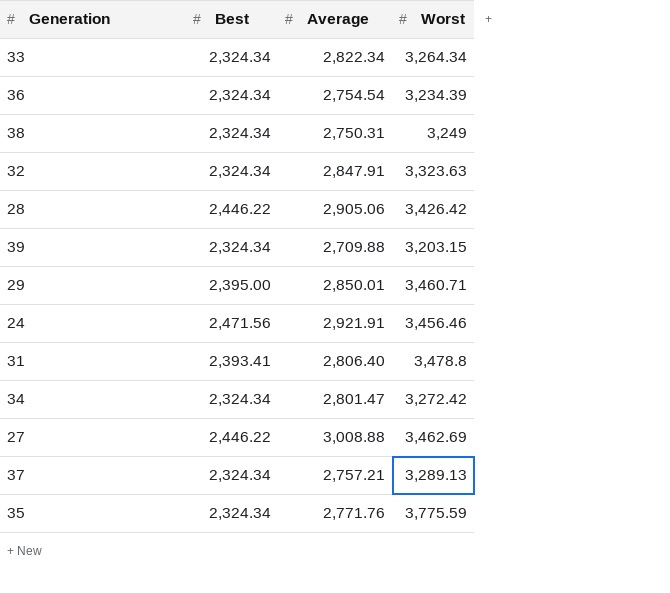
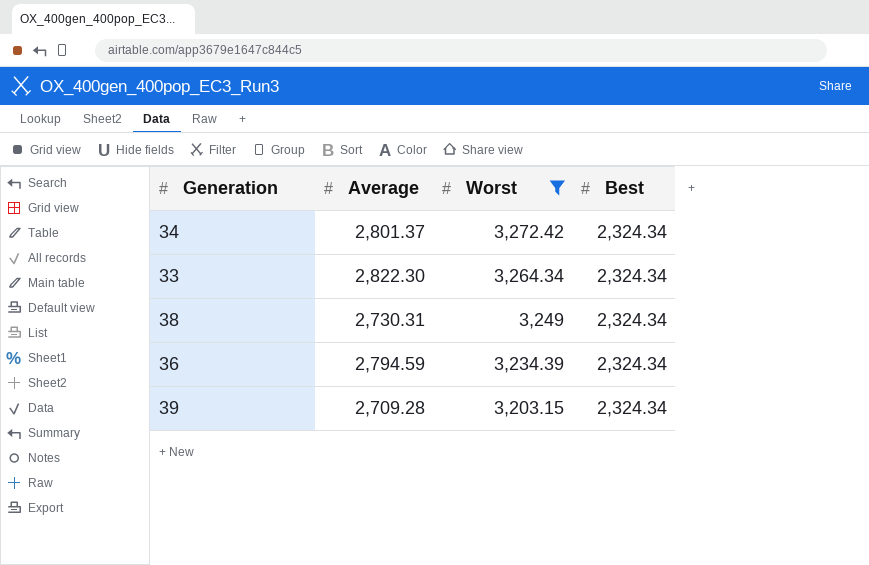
filter: none -> Worst <= 3,272.42
row order: none -> Worst descending
column Best | position: 2 -> 4
34 | Average: 2,801.47 -> 2,801.37
33 | Average: 2,822.34 -> 2,822.30
38 | Average: 2,750.31 -> 2,730.31
36 | Average: 2,754.54 -> 2,794.59
39 | Average: 2,709.88 -> 2,709.28

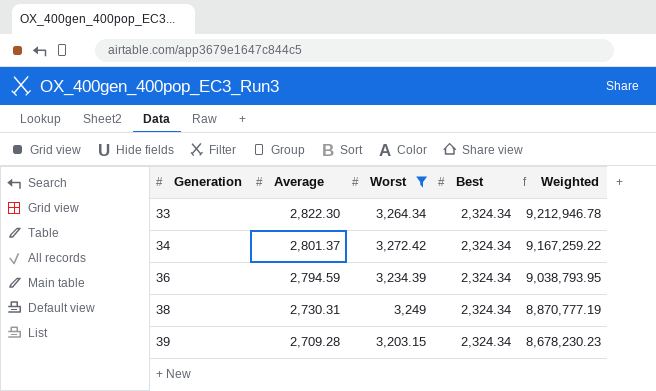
row order: Worst descending -> Generation ascending
column Weighted | formula: none -> [Average] * [Worst]

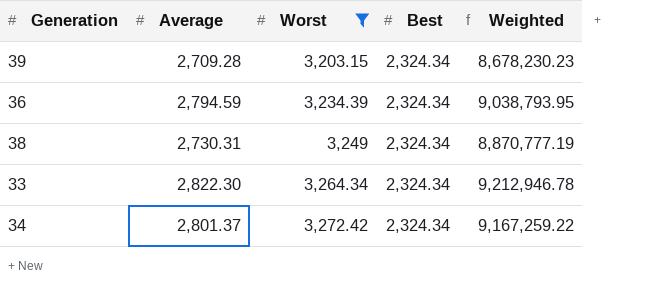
row order: Generation ascending -> Worst ascending

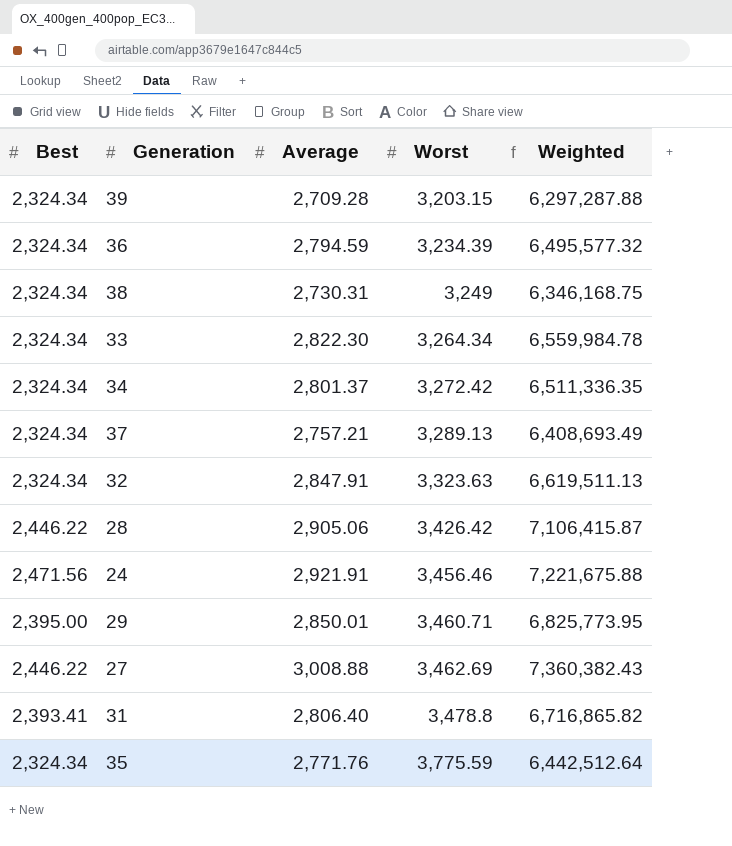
filter: Worst <= 3,272.42 -> none
column Best | position: 4 -> 1
column Weighted | formula: [Average] * [Worst] -> [Best] * [Average]

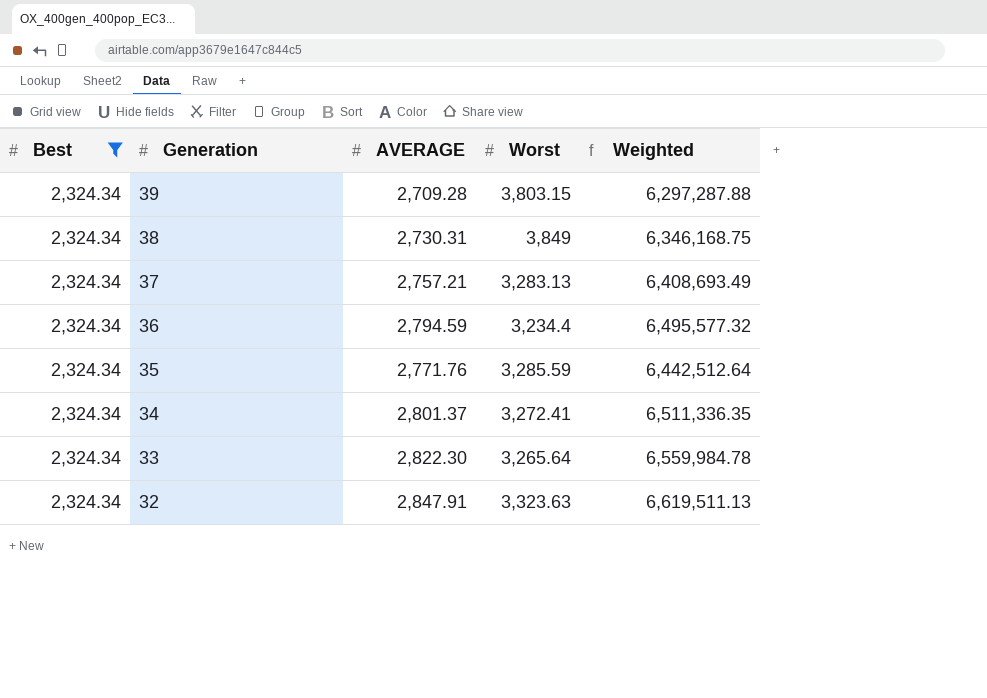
filter: none -> Best = 2,324.34
row order: Worst ascending -> Generation descending
column name: Average -> AVERAGE
39 | Worst: 3,203.15 -> 3,803.15
38 | Worst: 3,249 -> 3,849
37 | Worst: 3,289.13 -> 3,283.13
36 | Worst: 3,234.39 -> 3,234.4
35 | Worst: 3,775.59 -> 3,285.59
34 | Worst: 3,272.42 -> 3,272.41
33 | Worst: 3,264.34 -> 3,265.64

